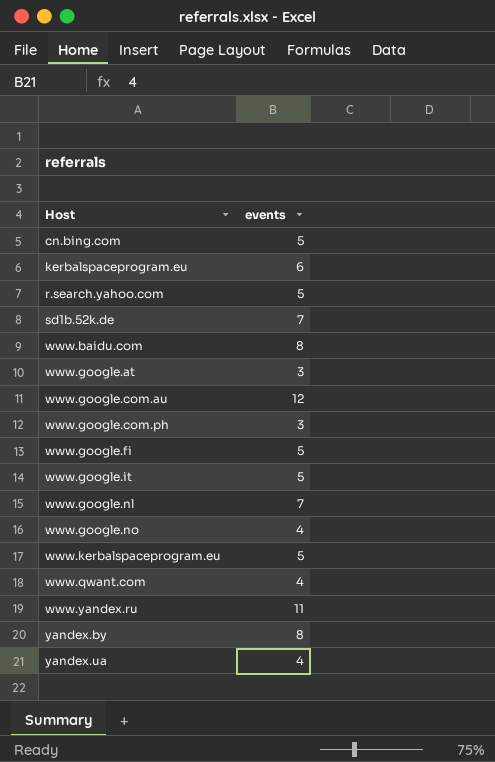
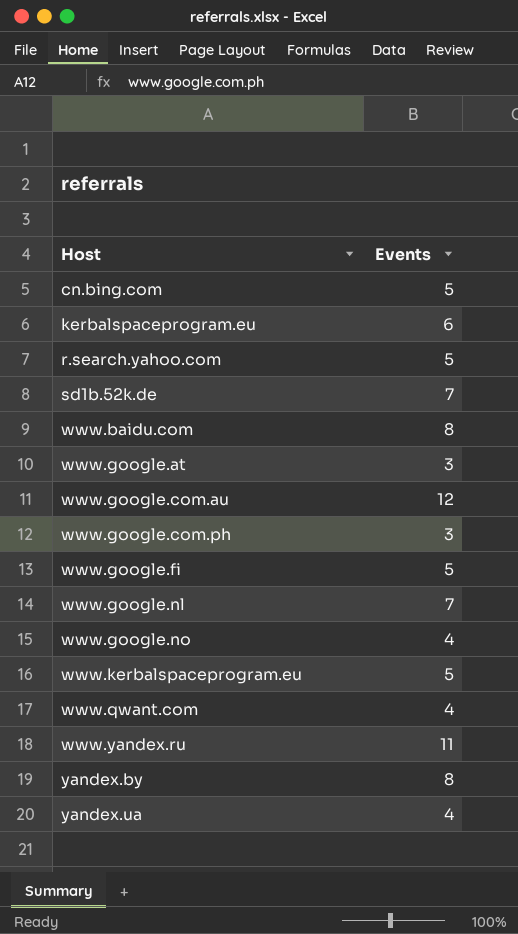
column name: events -> Events
row www.google.it: 5 -> none

